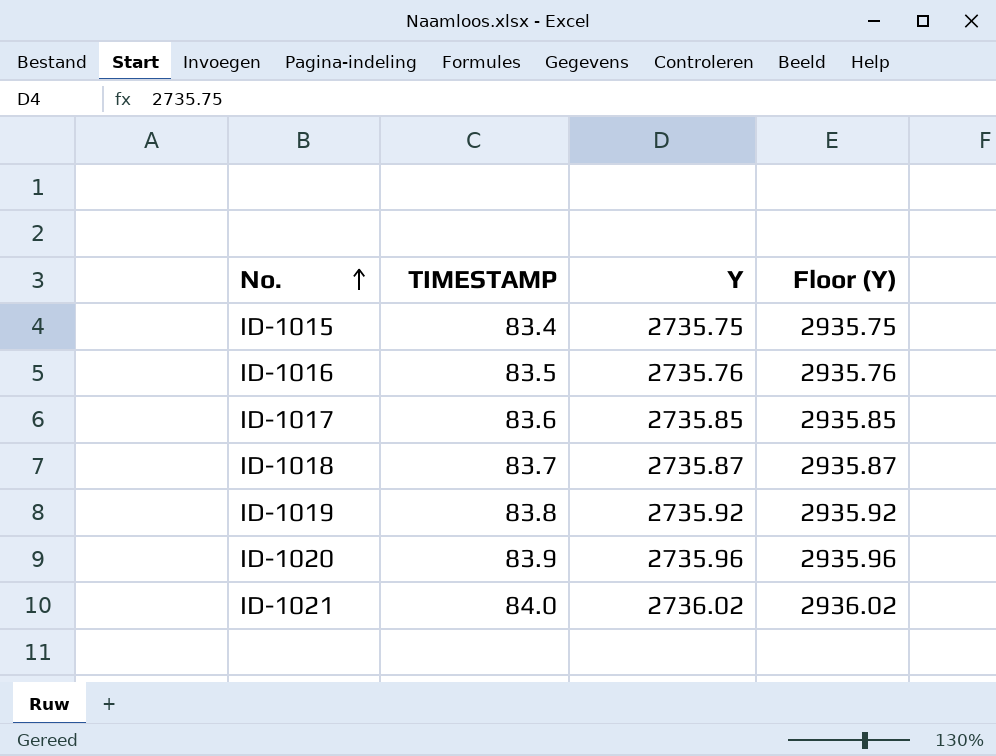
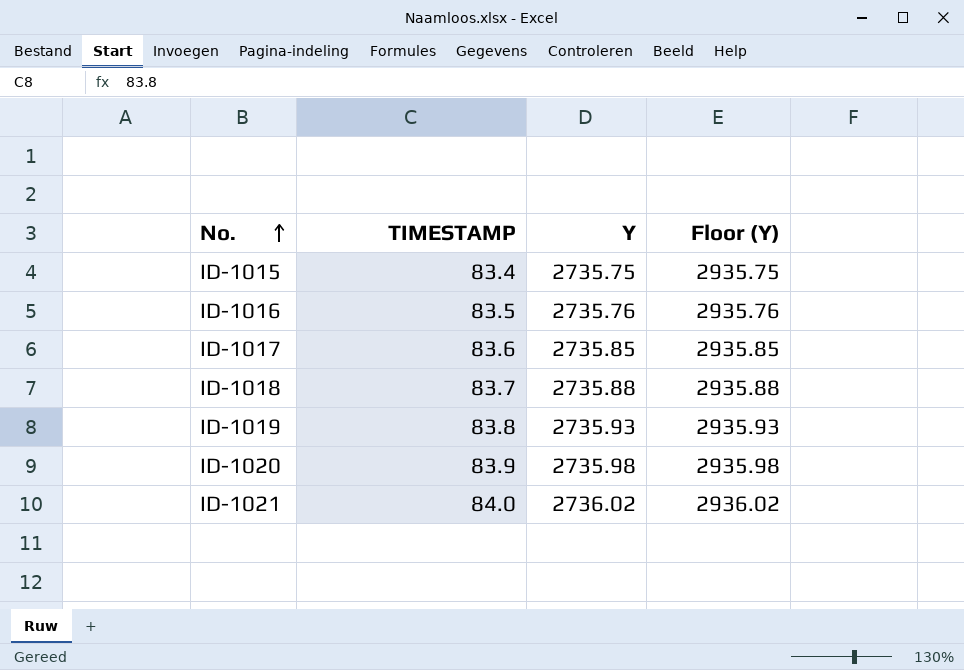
ID-1018 | Y: 2735.87 -> 2735.88
ID-1018 | Floor (Y): 2935.87 -> 2935.88
ID-1019 | Y: 2735.92 -> 2735.93
ID-1019 | Floor (Y): 2935.92 -> 2935.93
ID-1020 | Y: 2735.96 -> 2735.98
ID-1020 | Floor (Y): 2935.96 -> 2935.98

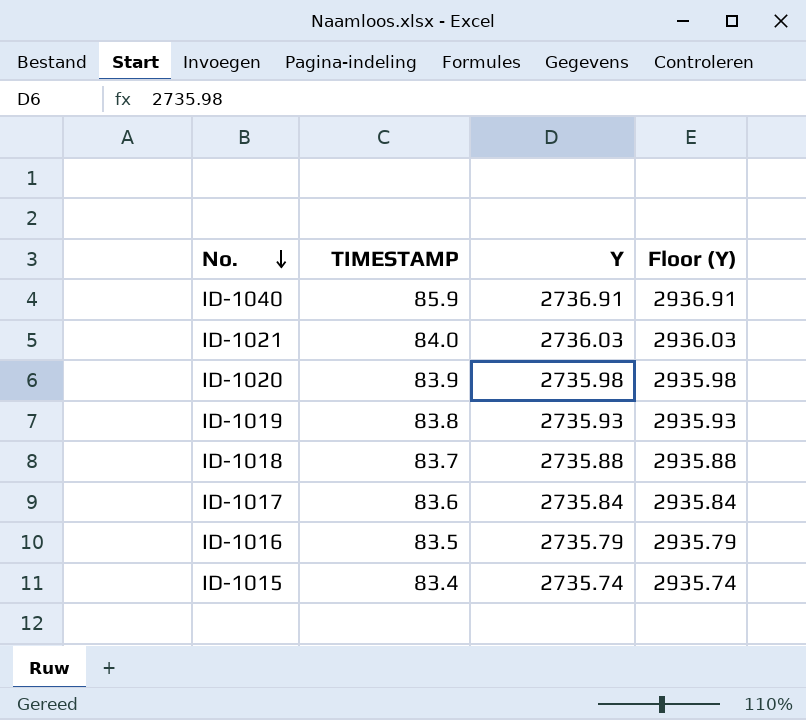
row order: No. ascending -> No. descending
row ID-1040: none -> 85.9 | 2736.91 | 2936.91
ID-1021 | Y: 2736.02 -> 2736.03
ID-1021 | Floor (Y): 2936.02 -> 2936.03
ID-1017 | Y: 2735.85 -> 2735.84
ID-1017 | Floor (Y): 2935.85 -> 2935.84
ID-1016 | Y: 2735.76 -> 2735.79
ID-1016 | Floor (Y): 2935.76 -> 2935.79
ID-1015 | Y: 2735.75 -> 2735.74
ID-1015 | Floor (Y): 2935.75 -> 2935.74

